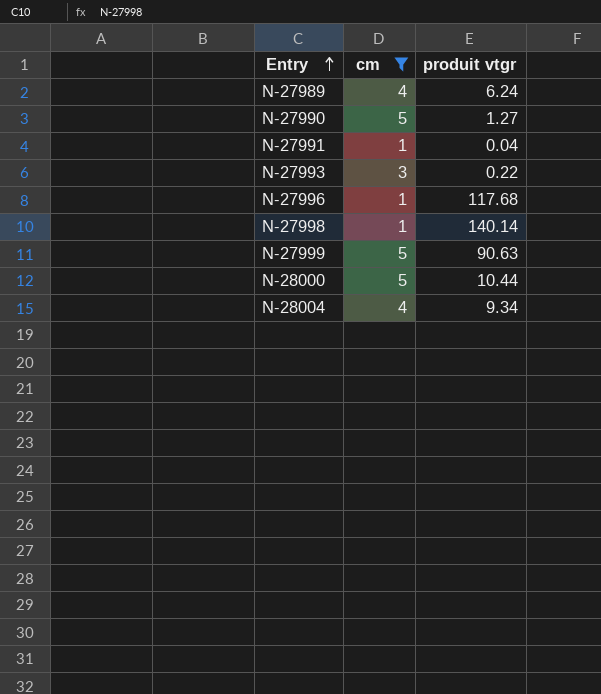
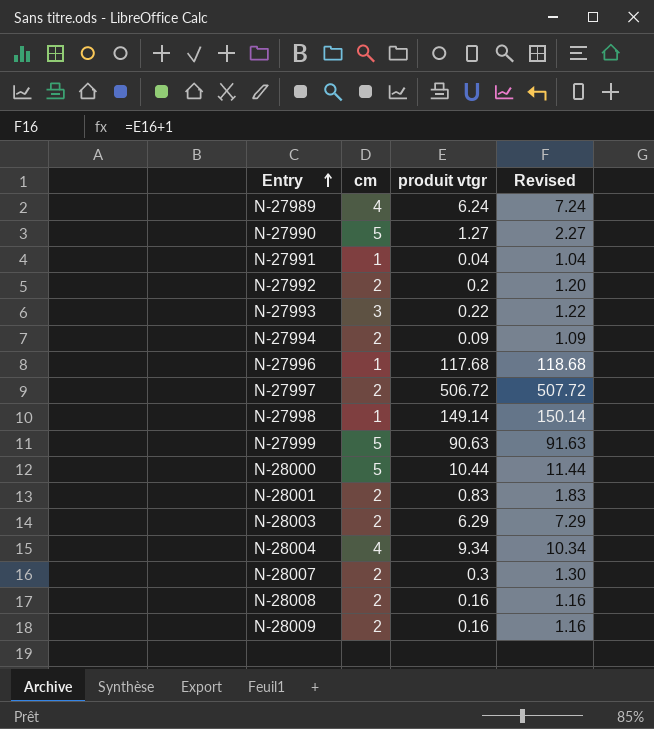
filter: cm != 2 -> none
column Revised | formula: none -> [produit vtgr] + 1
N-27998 | produit vtgr: 140.14 -> 149.14

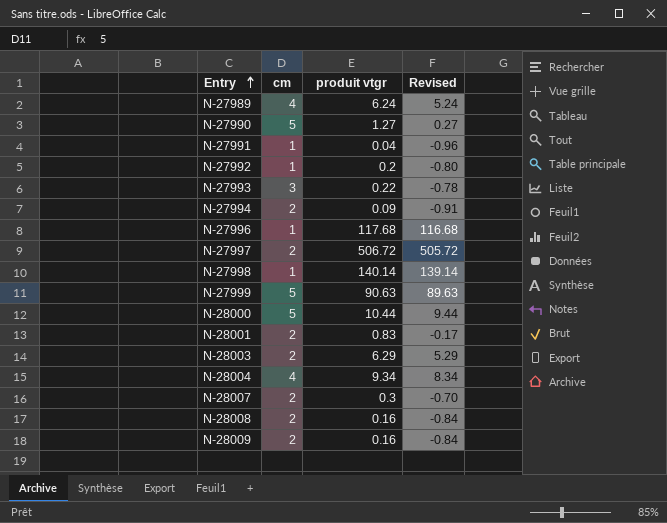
column Revised | formula: [produit vtgr] + 1 -> [produit vtgr] - 1
N-27992 | cm: 2 -> 1
N-27998 | produit vtgr: 149.14 -> 140.14

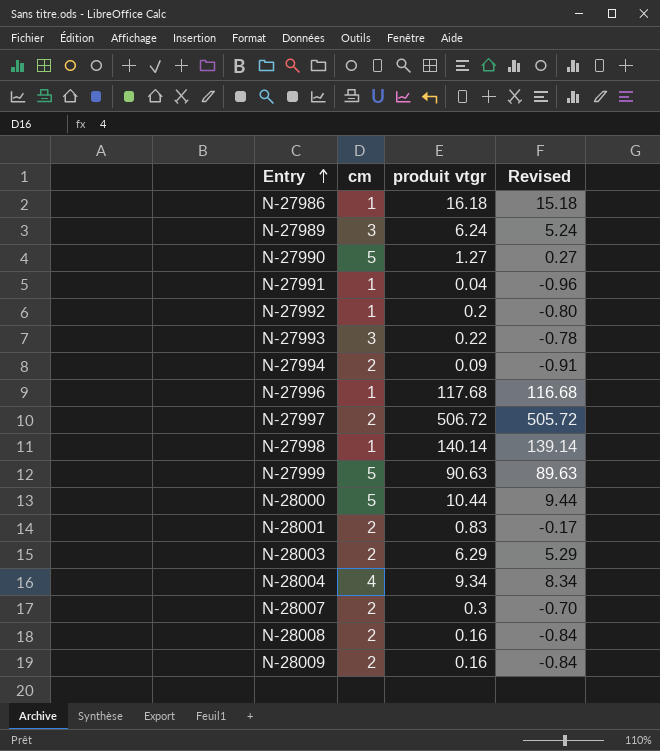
row N-27986: none -> 1 | 16.18 | 15.18
N-27989 | cm: 4 -> 3

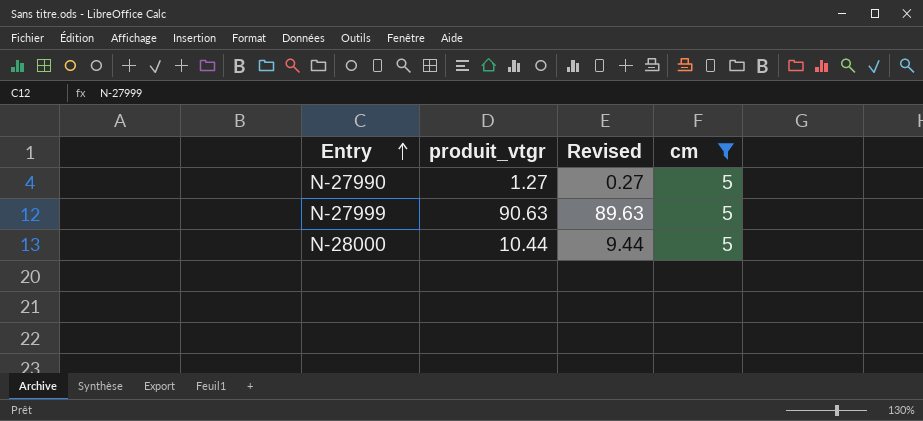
filter: none -> cm = 5
column name: produit vtgr -> produit_vtgr
column cm | position: 2 -> 4

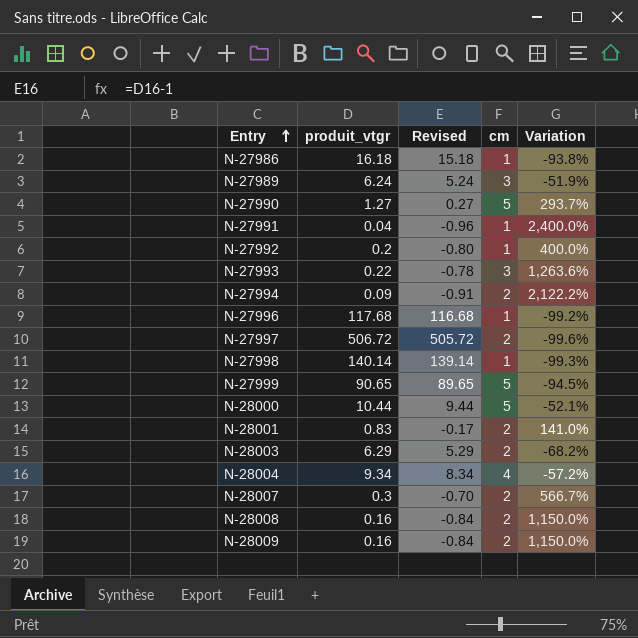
filter: cm = 5 -> none
column Variation | formula: none -> ([cm] - [produit_vtgr]) / [produit_vtgr]
N-27999 | produit_vtgr: 90.63 -> 90.65
N-27999 | Revised: 89.63 -> 89.65

